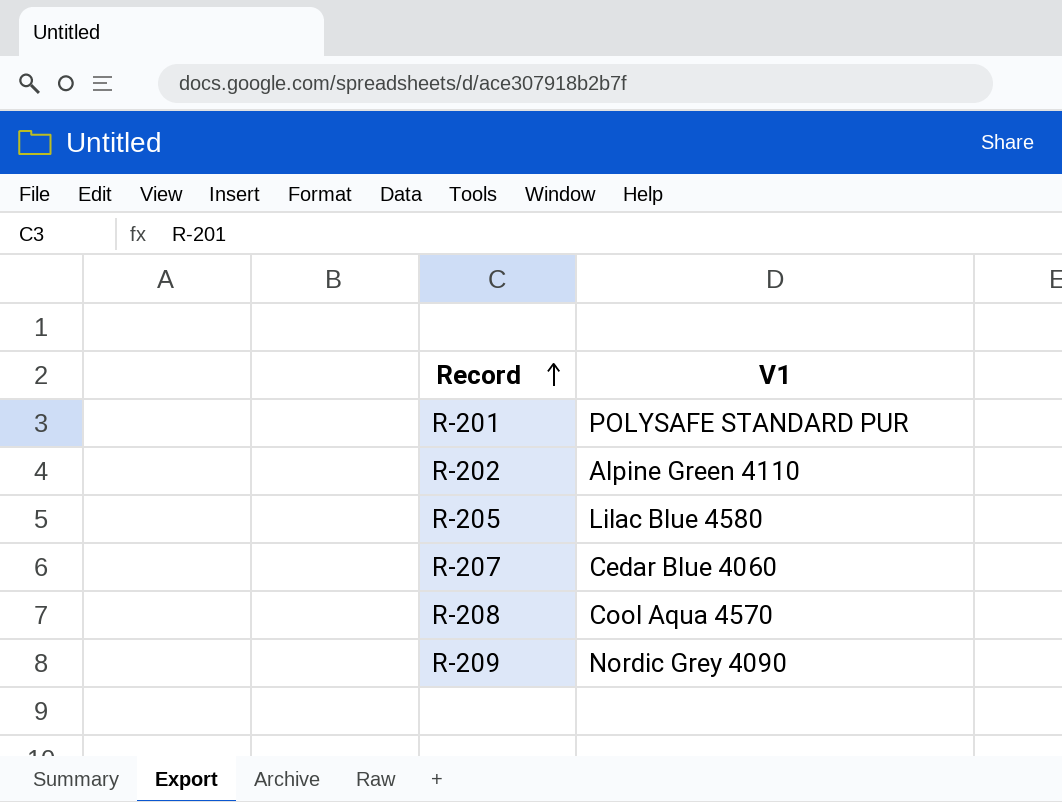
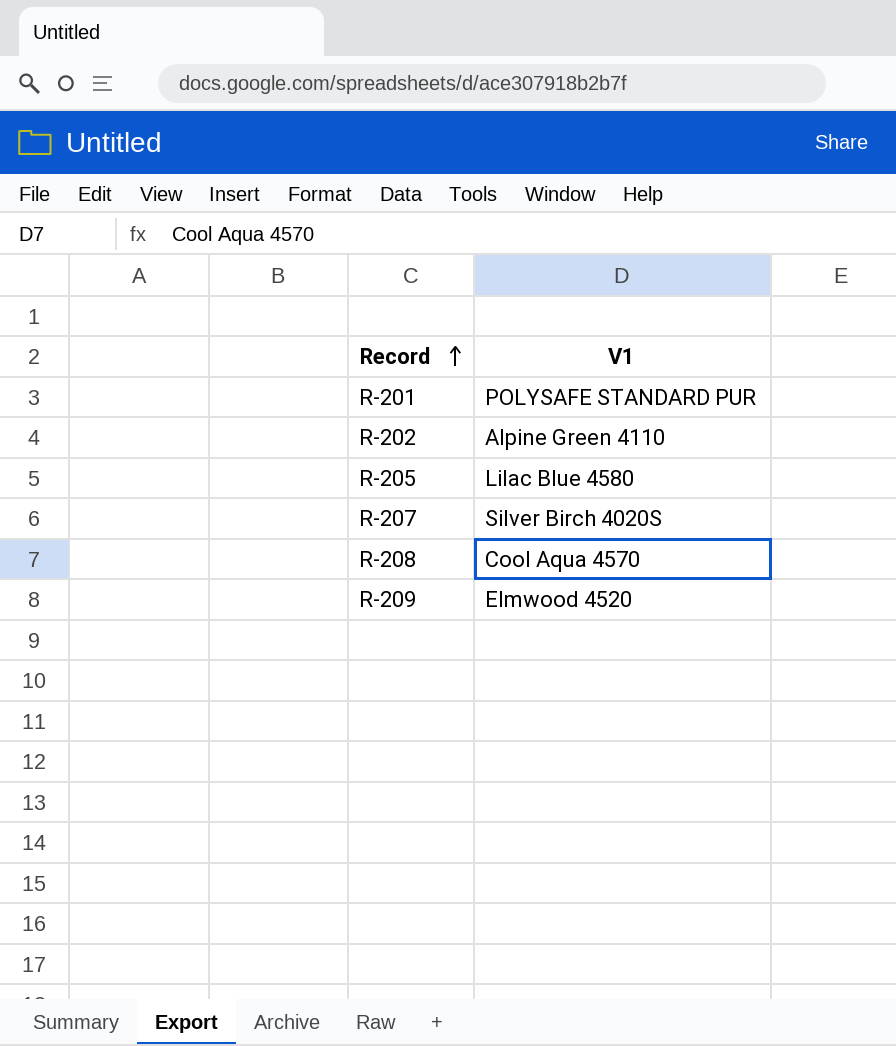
R-207 | V1: Cedar Blue 4060 -> Silver Birch 4020S
R-209 | V1: Nordic Grey 4090 -> Elmwood 4520

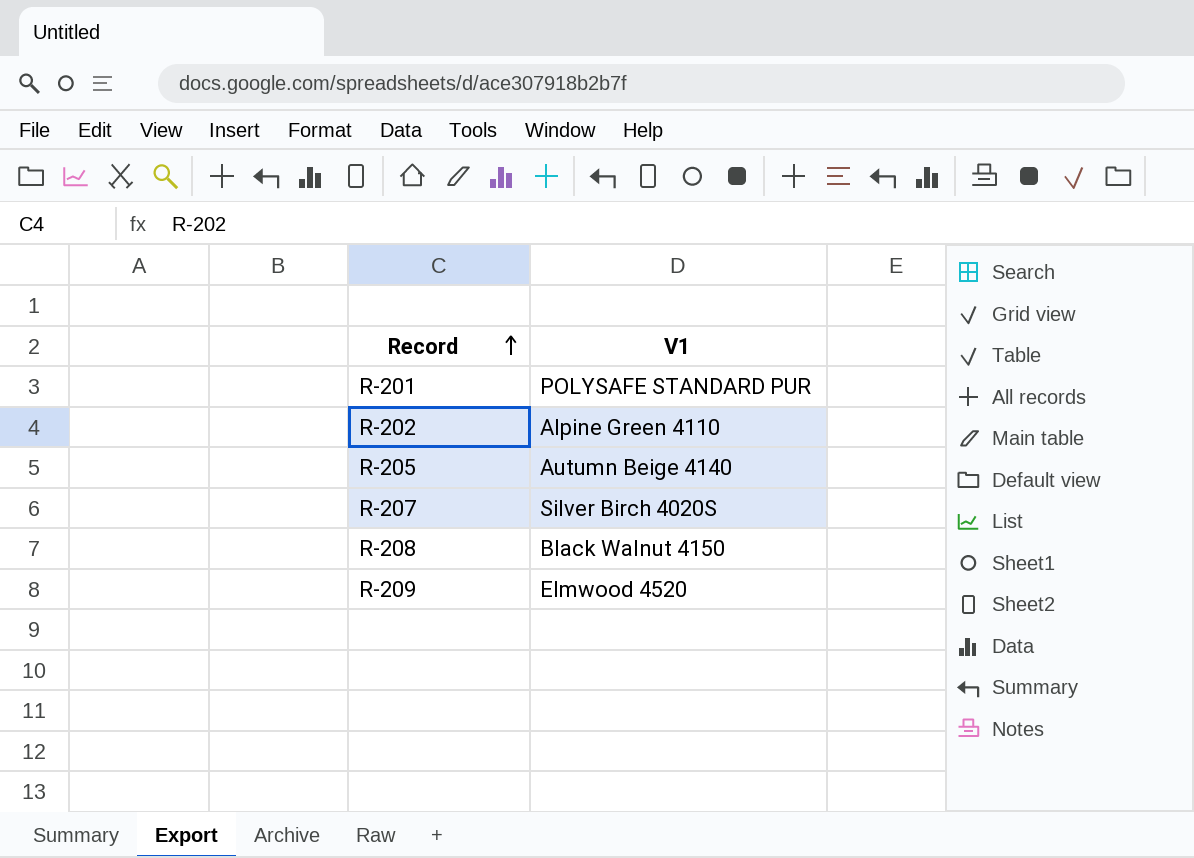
R-205 | V1: Lilac Blue 4580 -> Autumn Beige 4140
R-208 | V1: Cool Aqua 4570 -> Black Walnut 4150

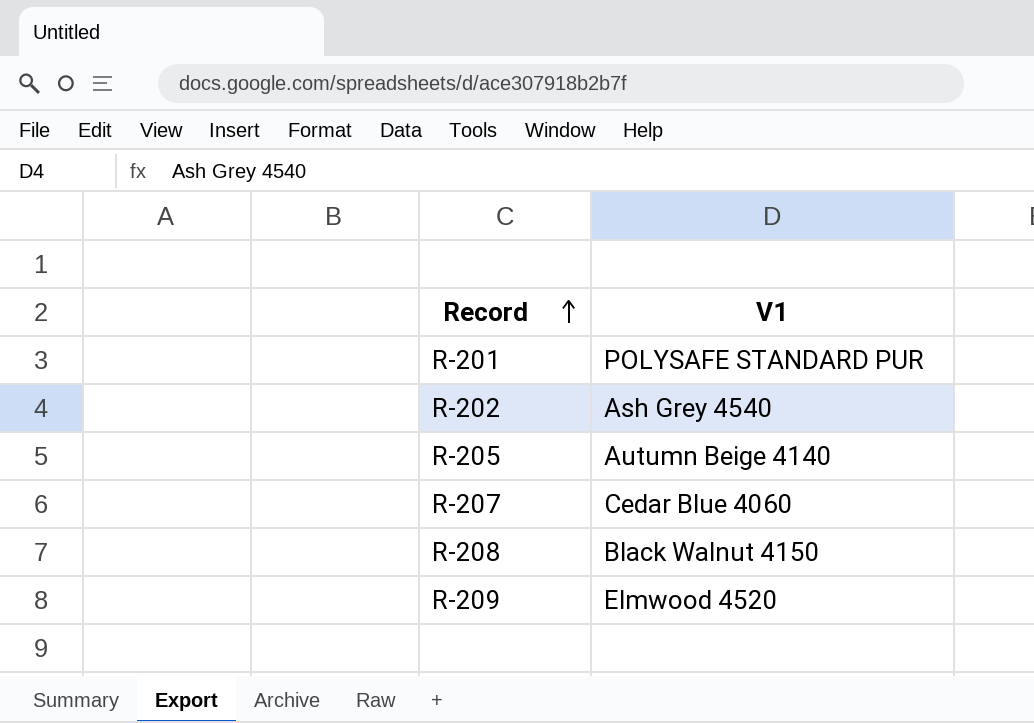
R-202 | V1: Alpine Green 4110 -> Ash Grey 4540
R-207 | V1: Silver Birch 4020S -> Cedar Blue 4060

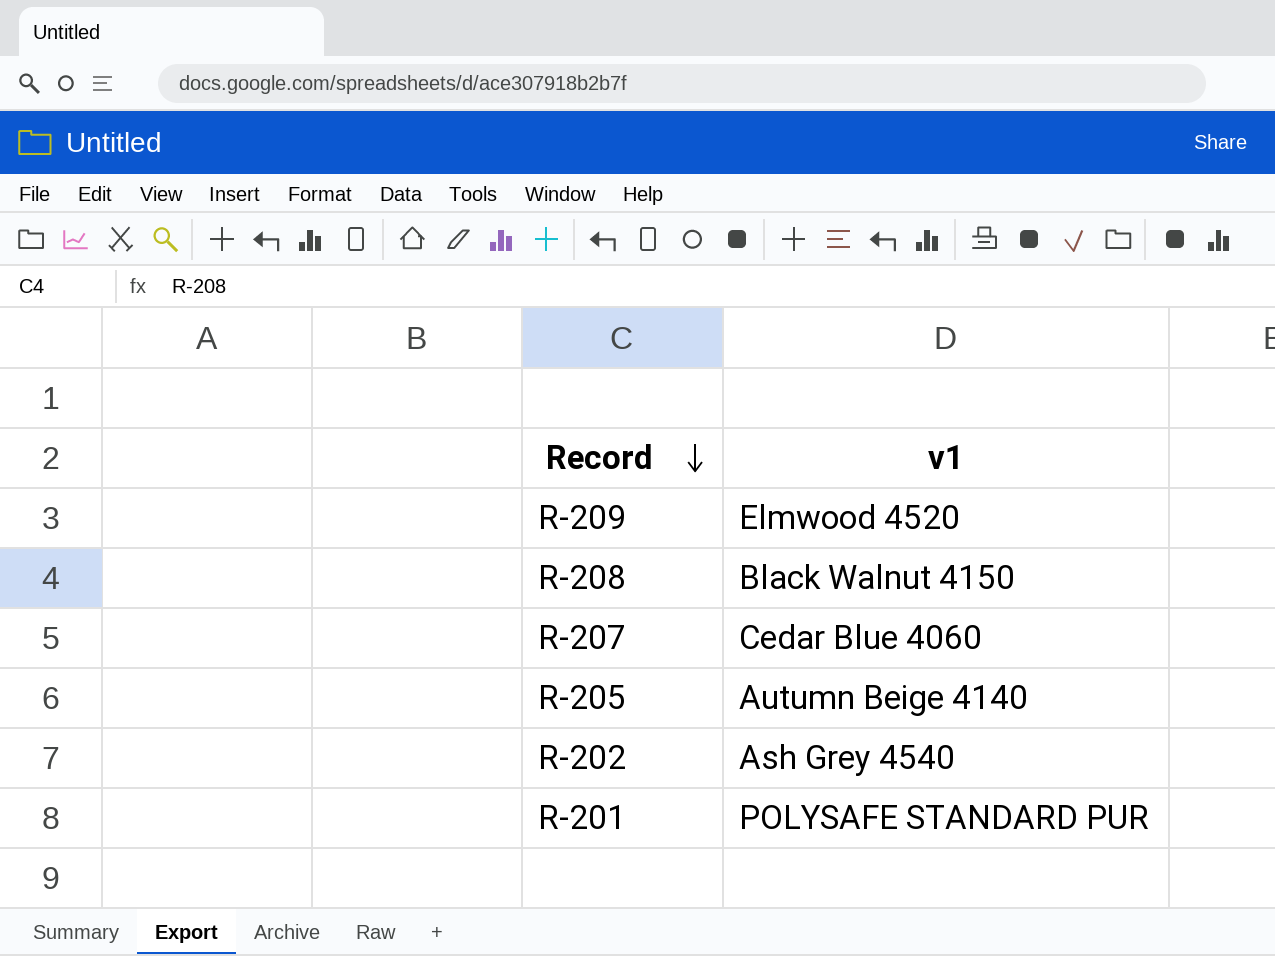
row order: Record ascending -> Record descending
column name: V1 -> v1

